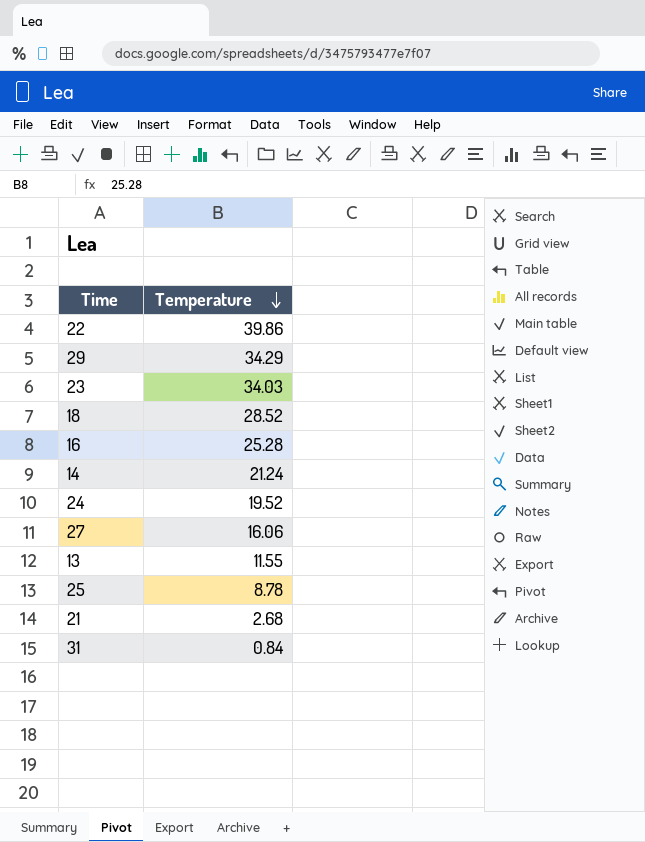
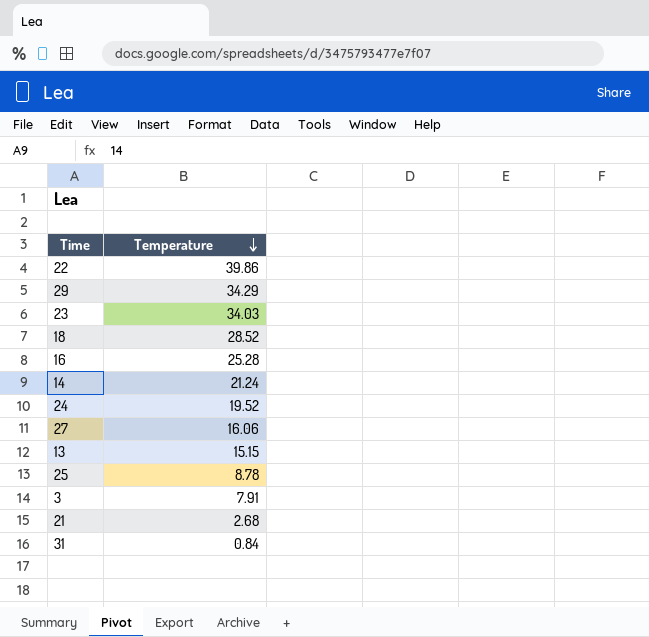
13 | Temperature: 11.55 -> 15.15
row 3: none -> 7.91

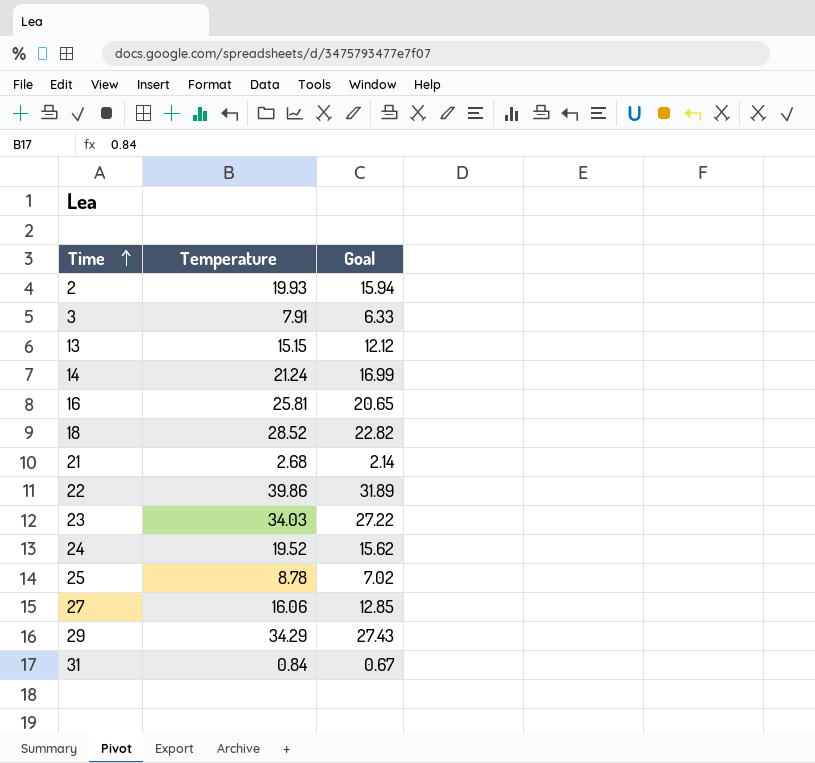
row order: Temperature descending -> Time ascending
column Goal | formula: none -> [Temperature] * 0.8
row 2: none -> 19.93 | 15.94
16 | Temperature: 25.28 -> 25.81

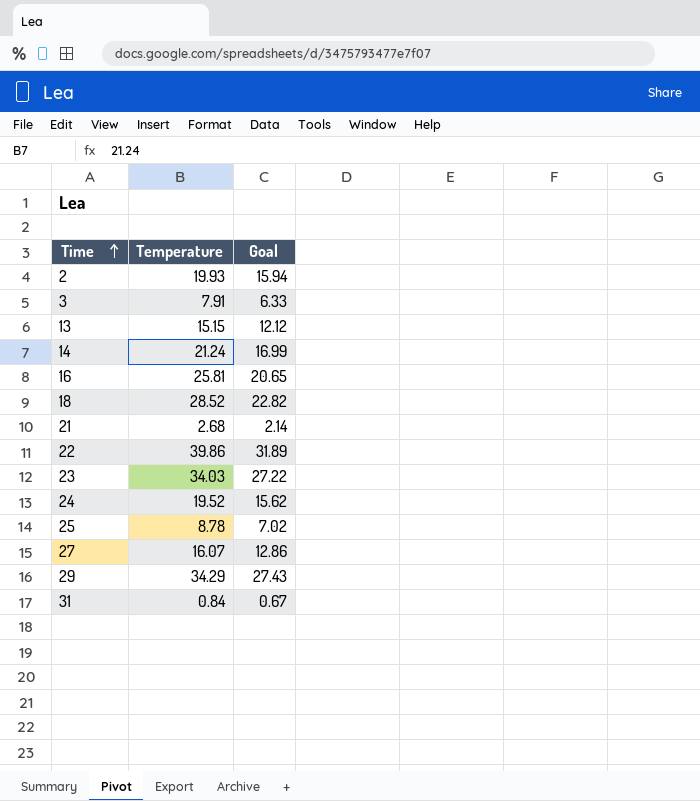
27 | Temperature: 16.06 -> 16.07
27 | Goal: 12.85 -> 12.86

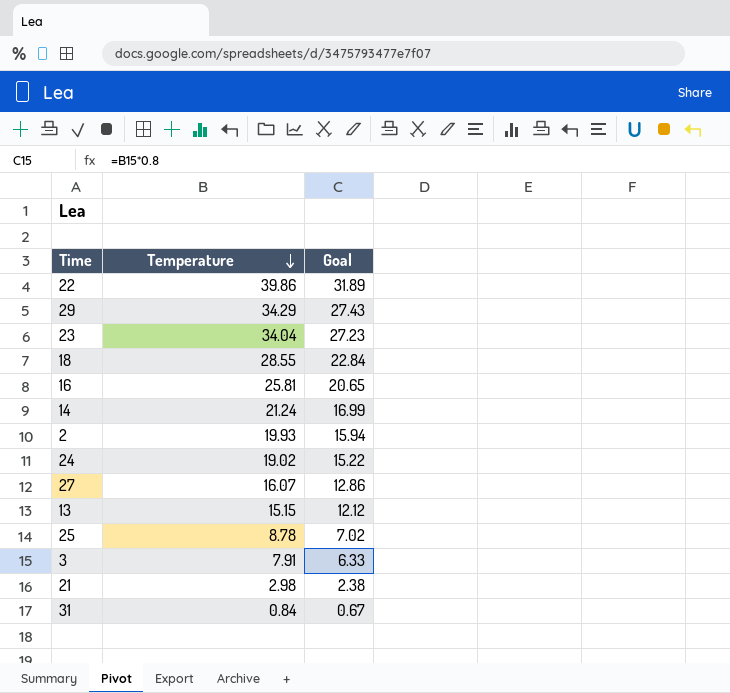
row order: Time ascending -> Temperature descending
23 | Temperature: 34.03 -> 34.04
23 | Goal: 27.22 -> 27.23
18 | Temperature: 28.52 -> 28.55
18 | Goal: 22.82 -> 22.84
24 | Temperature: 19.52 -> 19.02
24 | Goal: 15.62 -> 15.22
21 | Temperature: 2.68 -> 2.98
21 | Goal: 2.14 -> 2.38

